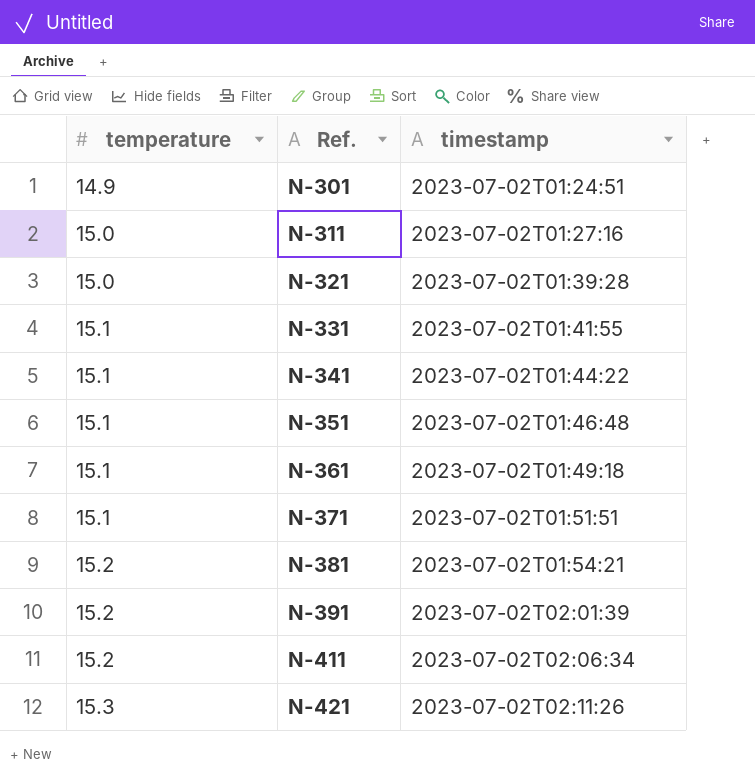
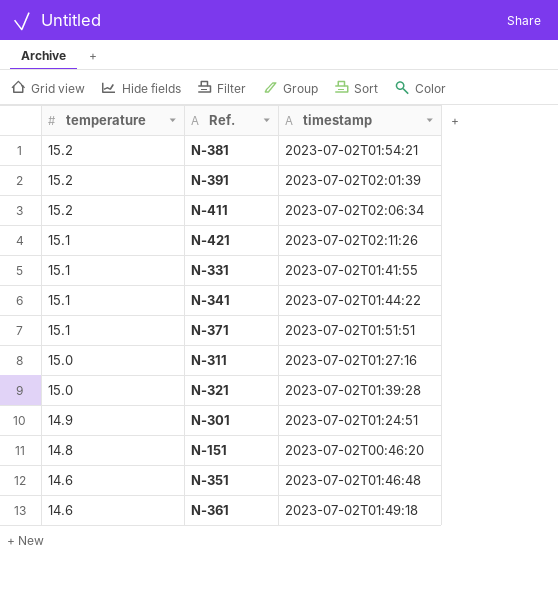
row order: temperature ascending -> temperature descending
N-421 | temperature: 15.3 -> 15.1
row N-151: none -> 14.8 | 2023-07-02T00:46:20
N-351 | temperature: 15.1 -> 14.6
N-361 | temperature: 15.1 -> 14.6

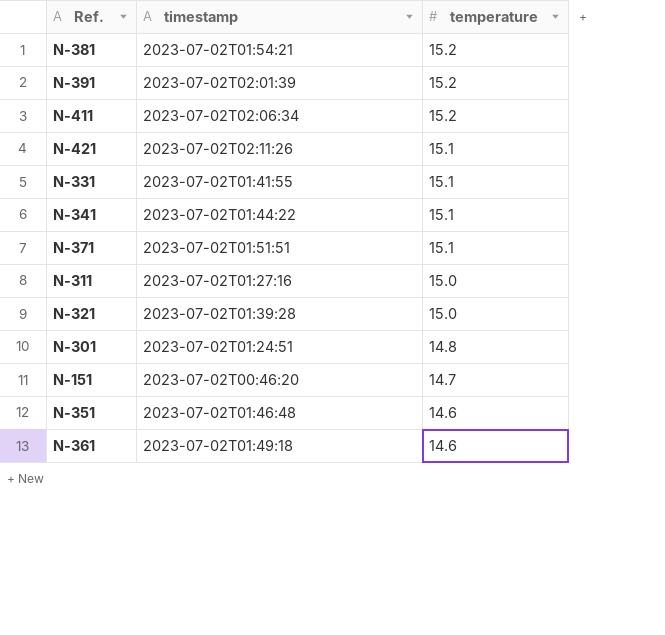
column temperature | position: 1 -> 3
N-301 | temperature: 14.9 -> 14.8
N-151 | temperature: 14.8 -> 14.7

